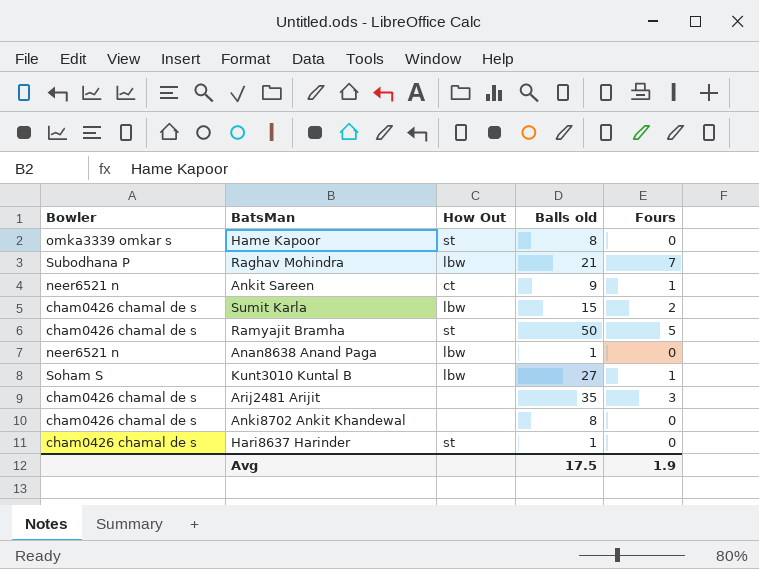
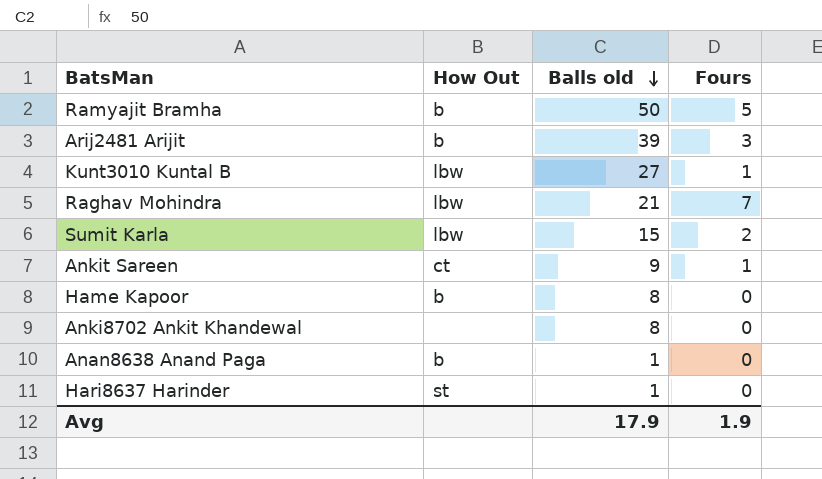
row order: none -> Balls old descending
column Bowler | position: 1 -> none
Ramyajit Bramha | How Out: st -> b
Arij2481 Arijit | How Out: none -> b
Arij2481 Arijit | Balls old: 35 -> 39
Hame Kapoor | How Out: st -> b
Anan8638 Anand Paga | How Out: lbw -> b
Avg | Balls old: 17.5 -> 17.9

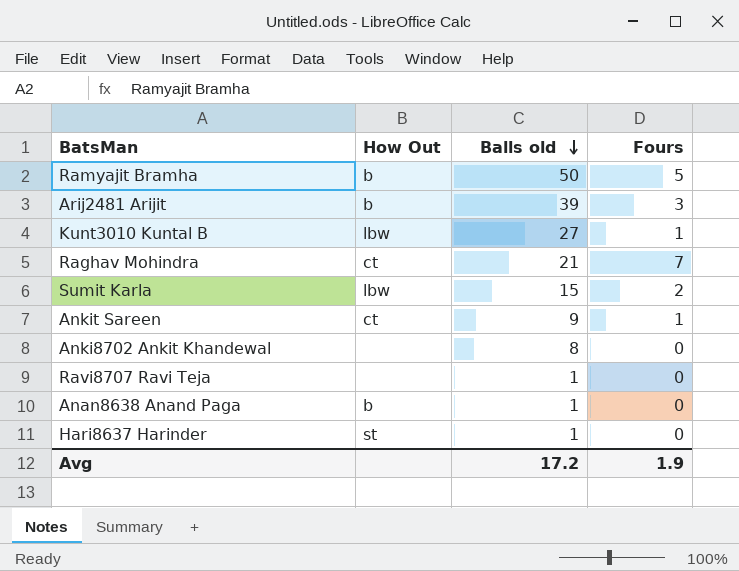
row Hame Kapoor: b | 8 | 0 -> none
Raghav Mohindra | How Out: lbw -> ct
row Ravi8707 Ravi Teja: none -> none | 1 | 0
Avg | Balls old: 17.9 -> 17.2

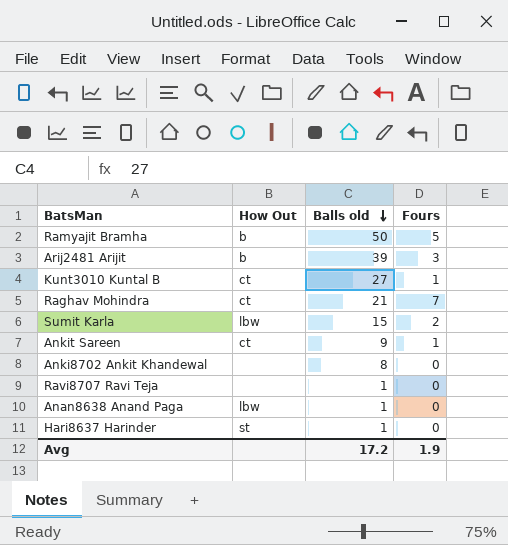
Kunt3010 Kuntal B | How Out: lbw -> ct
Anan8638 Anand Paga | How Out: b -> lbw

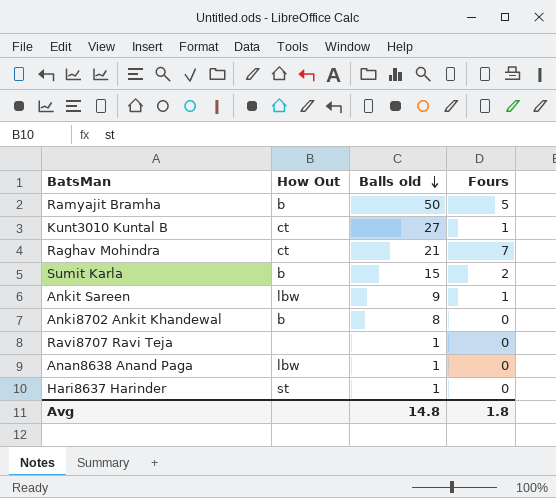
row Arij2481 Arijit: b | 39 | 3 -> none
Sumit Karla | How Out: lbw -> b
Ankit Sareen | How Out: ct -> lbw
Anki8702 Ankit Khandewal | How Out: none -> b
Avg | Balls old: 17.2 -> 14.8
Avg | Fours: 1.9 -> 1.8

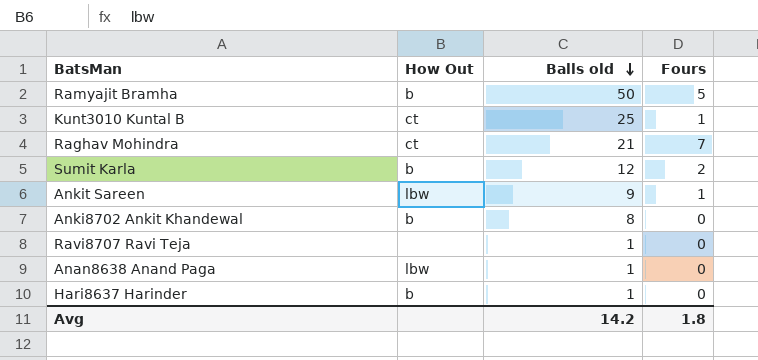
Kunt3010 Kuntal B | Balls old: 27 -> 25
Sumit Karla | Balls old: 15 -> 12
Hari8637 Harinder | How Out: st -> b
Avg | Balls old: 14.8 -> 14.2

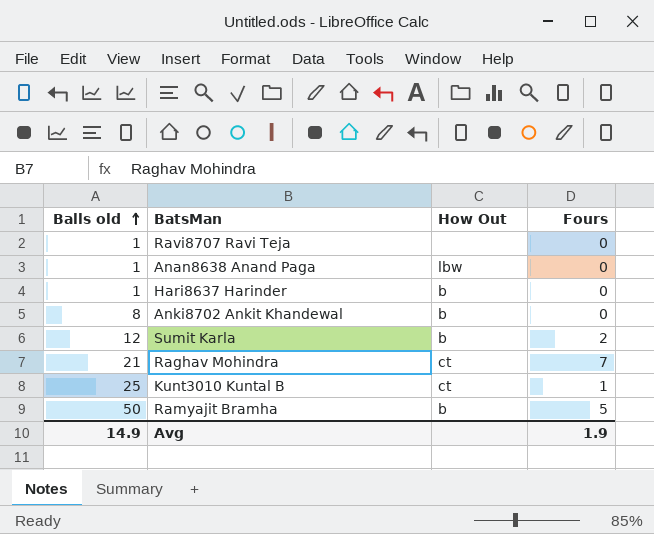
row order: Balls old descending -> Balls old ascending
column Balls old | position: 3 -> 1
row Ankit Sareen: lbw | 9 | 1 -> none
Avg | Balls old: 14.2 -> 14.9
Avg | Fours: 1.8 -> 1.9

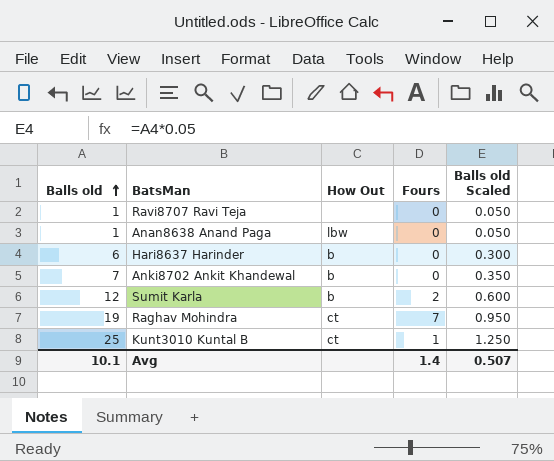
column Balls old Scaled | formula: none -> [Balls old] * 0.05
row Ramyajit Bramha: 50 | b | 5 -> none
Hari8637 Harinder | Balls old: 1 -> 6
Anki8702 Ankit Khandewal | Balls old: 8 -> 7
Raghav Mohindra | Balls old: 21 -> 19
Avg | Balls old: 14.9 -> 10.1
Avg | Fours: 1.9 -> 1.4

